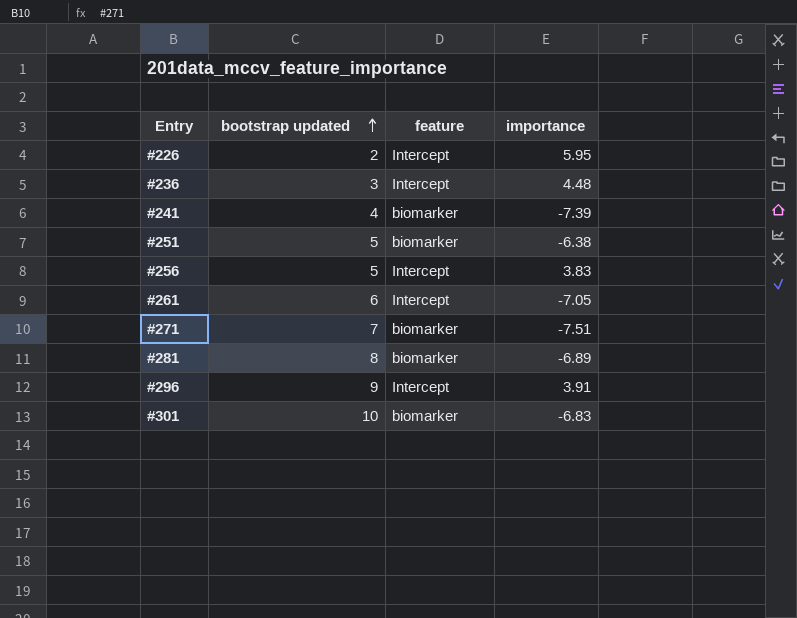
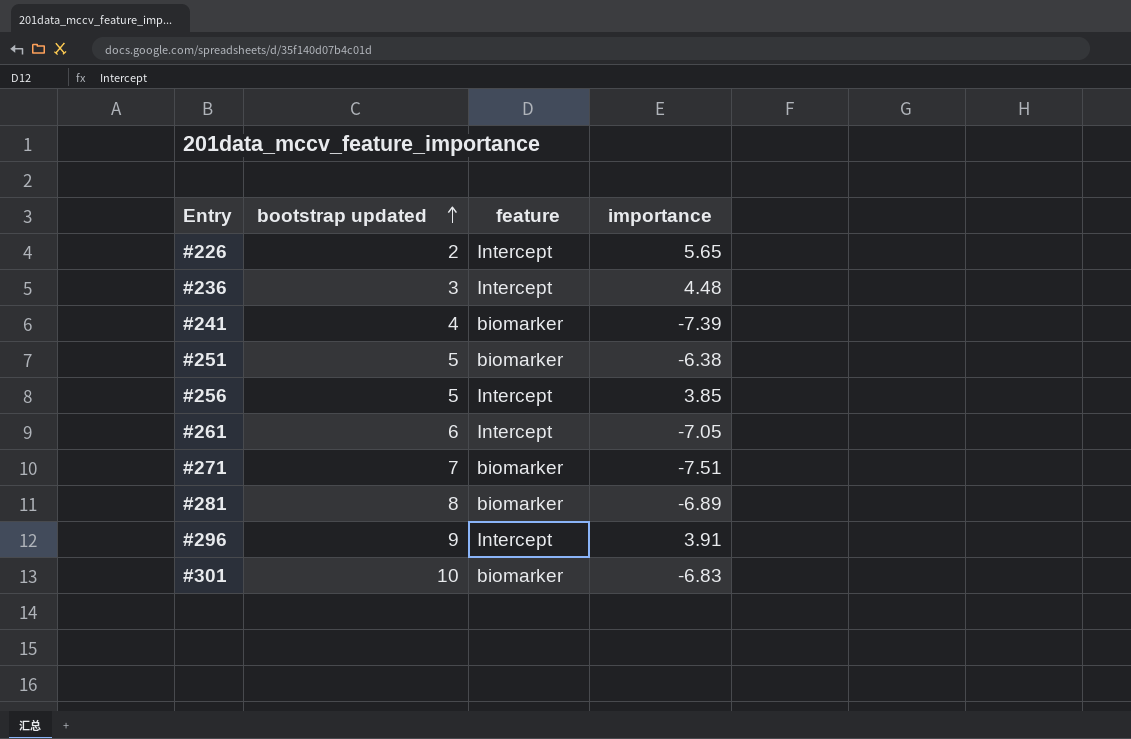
#226 | importance: 5.95 -> 5.65
#256 | importance: 3.83 -> 3.85

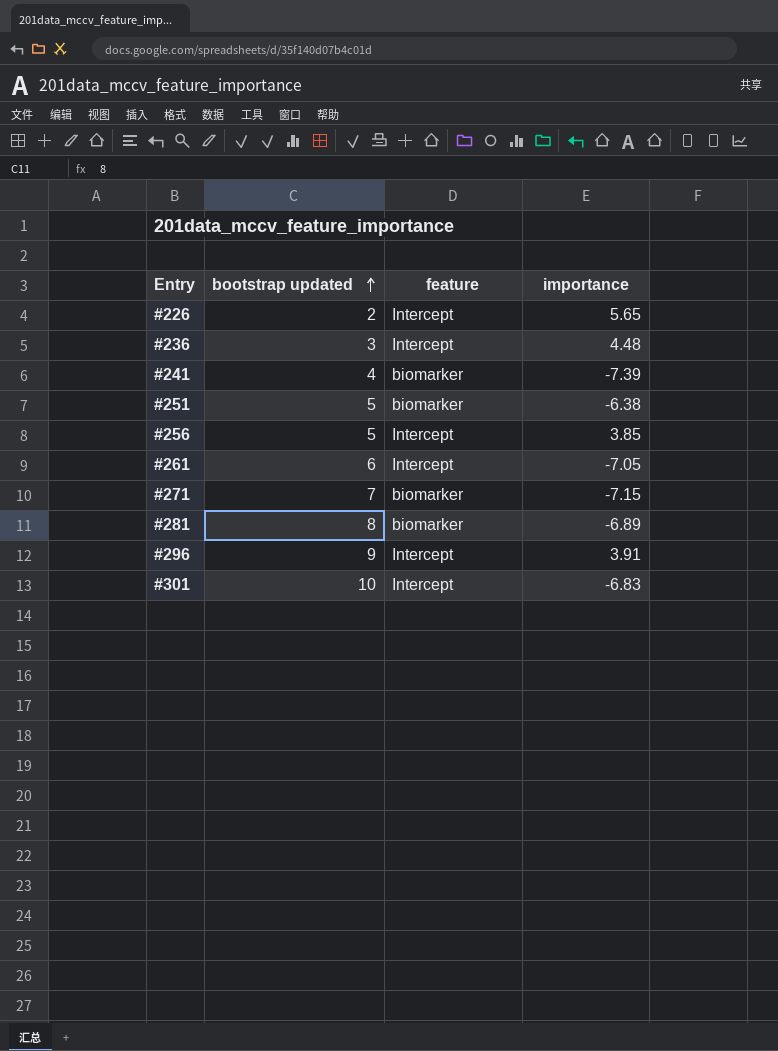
#271 | importance: -7.51 -> -7.15
#301 | feature: biomarker -> Intercept

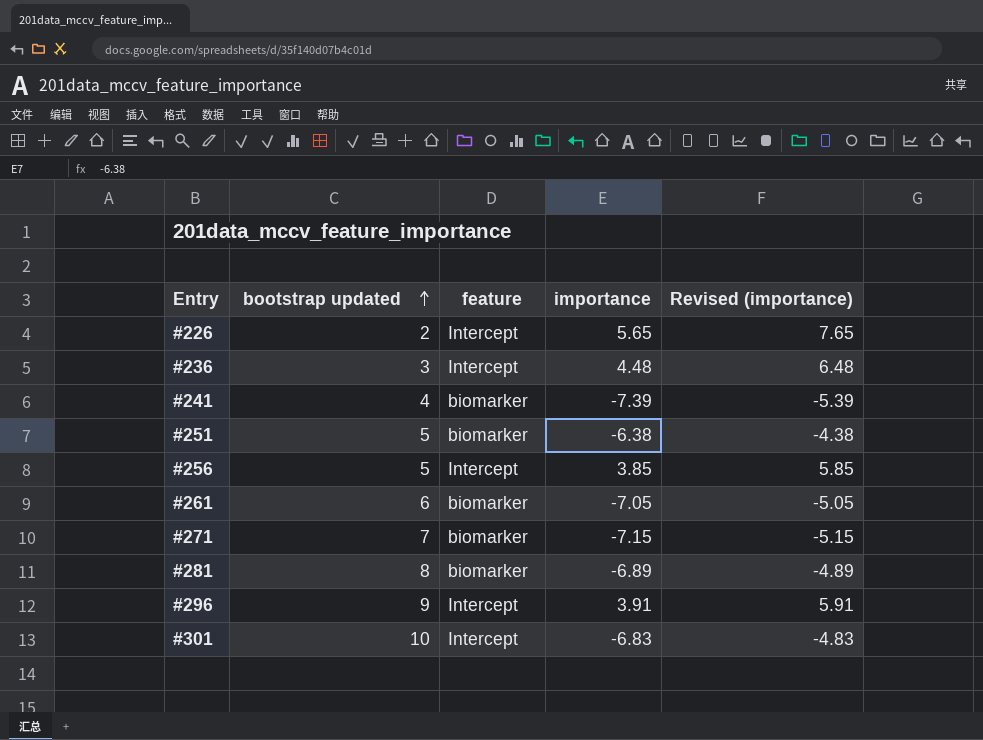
column Revised (importance) | formula: none -> [importance] + 2
#261 | feature: Intercept -> biomarker

